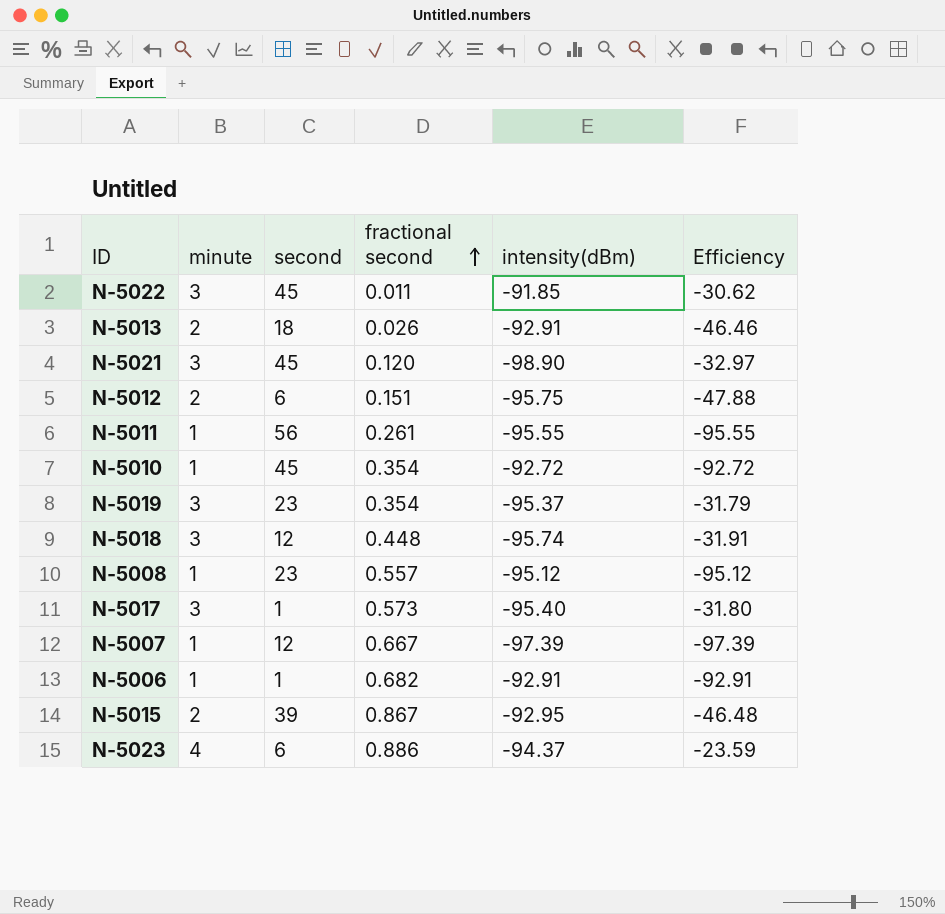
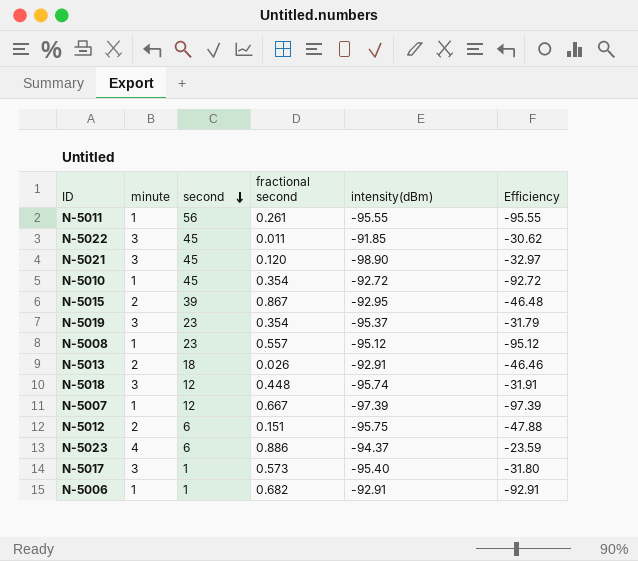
row order: fractional second ascending -> second descending

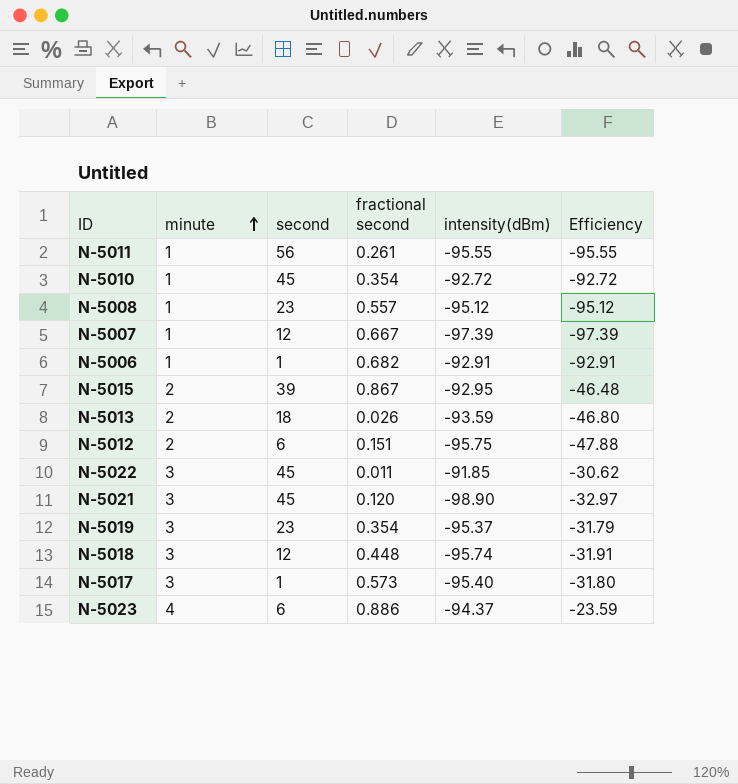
row order: second descending -> minute ascending
N-5013 | intensity(dBm): -92.91 -> -93.59
N-5013 | Efficiency: -46.46 -> -46.80

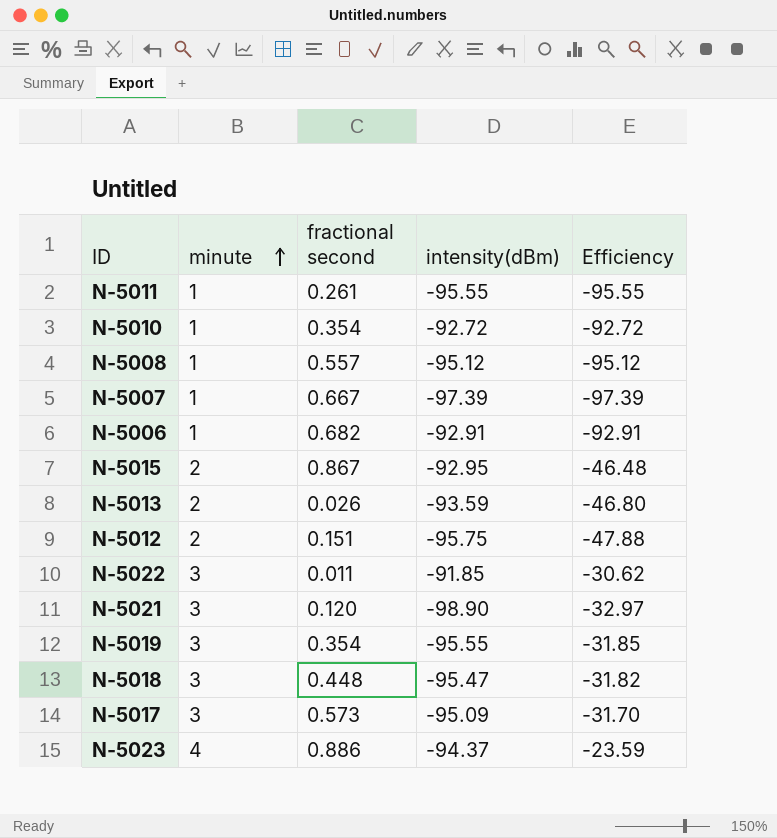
column second | position: 3 -> none
N-5019 | intensity(dBm): -95.37 -> -95.55
N-5019 | Efficiency: -31.79 -> -31.85
N-5018 | intensity(dBm): -95.74 -> -95.47
N-5018 | Efficiency: -31.91 -> -31.82
N-5017 | intensity(dBm): -95.40 -> -95.09
N-5017 | Efficiency: -31.80 -> -31.70

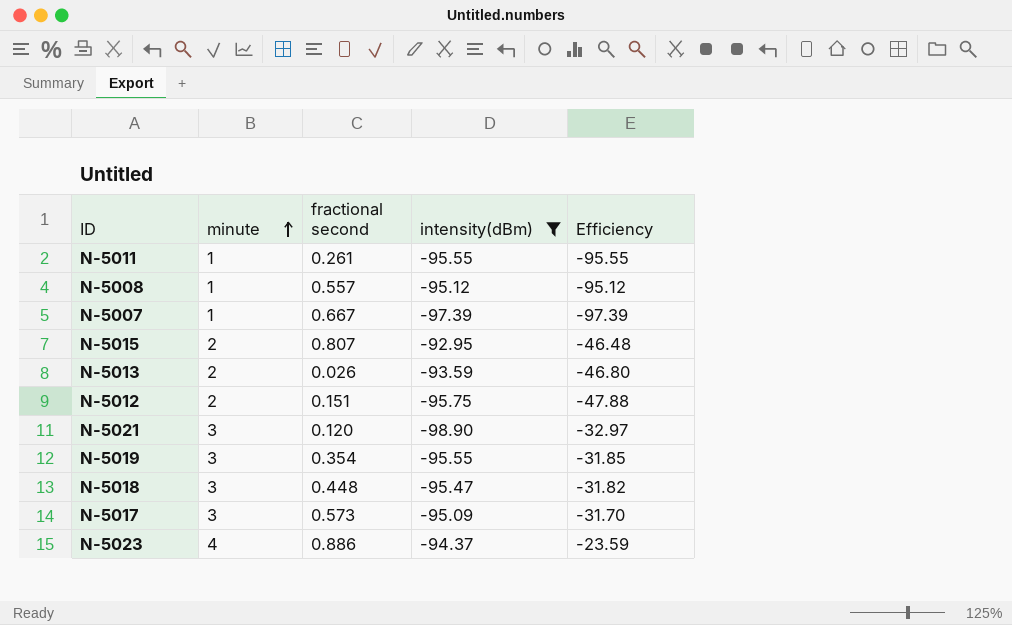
filter: none -> intensity(dBm) <= -92.95
N-5015 | fractional second: 0.867 -> 0.807

